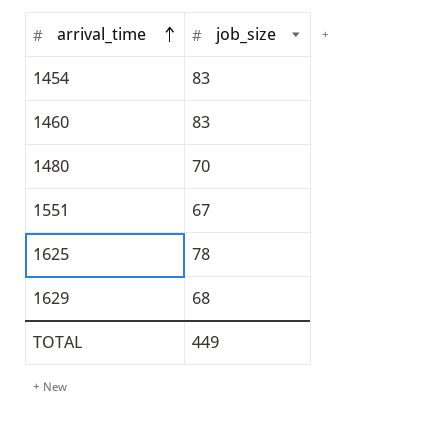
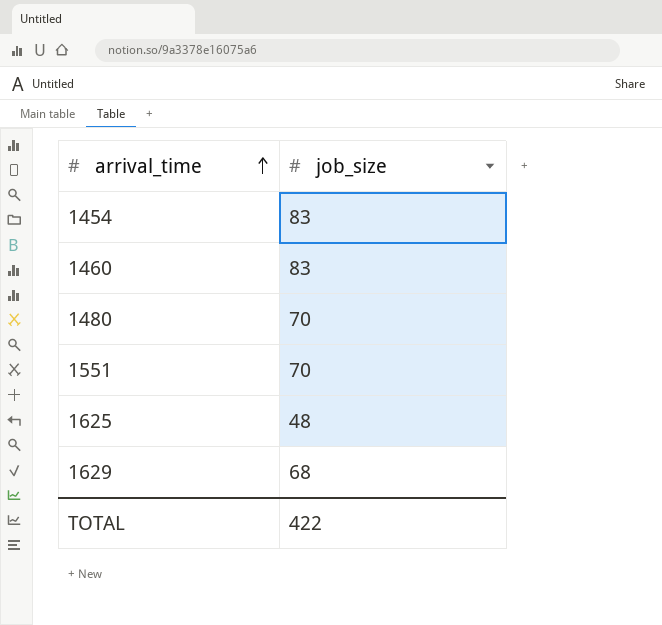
1551 | job_size: 67 -> 70
1625 | job_size: 78 -> 48
TOTAL | job_size: 449 -> 422

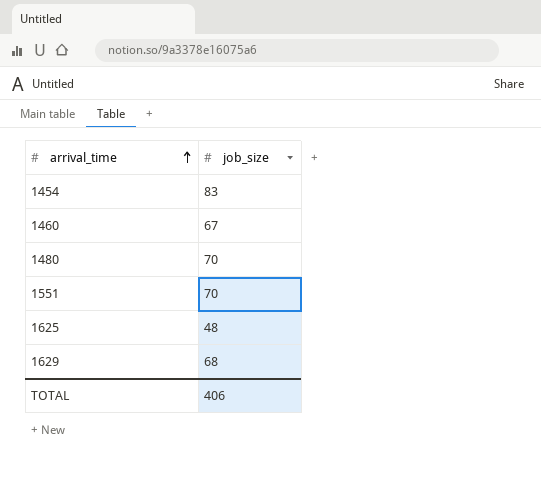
1460 | job_size: 83 -> 67
TOTAL | job_size: 422 -> 406

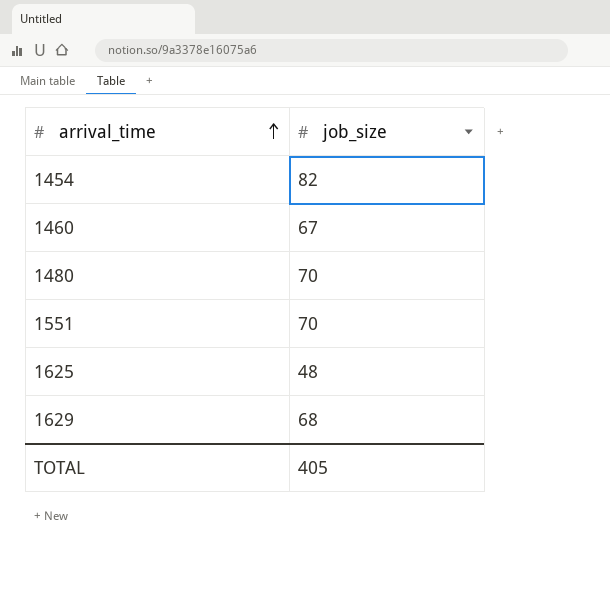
1454 | job_size: 83 -> 82
TOTAL | job_size: 406 -> 405

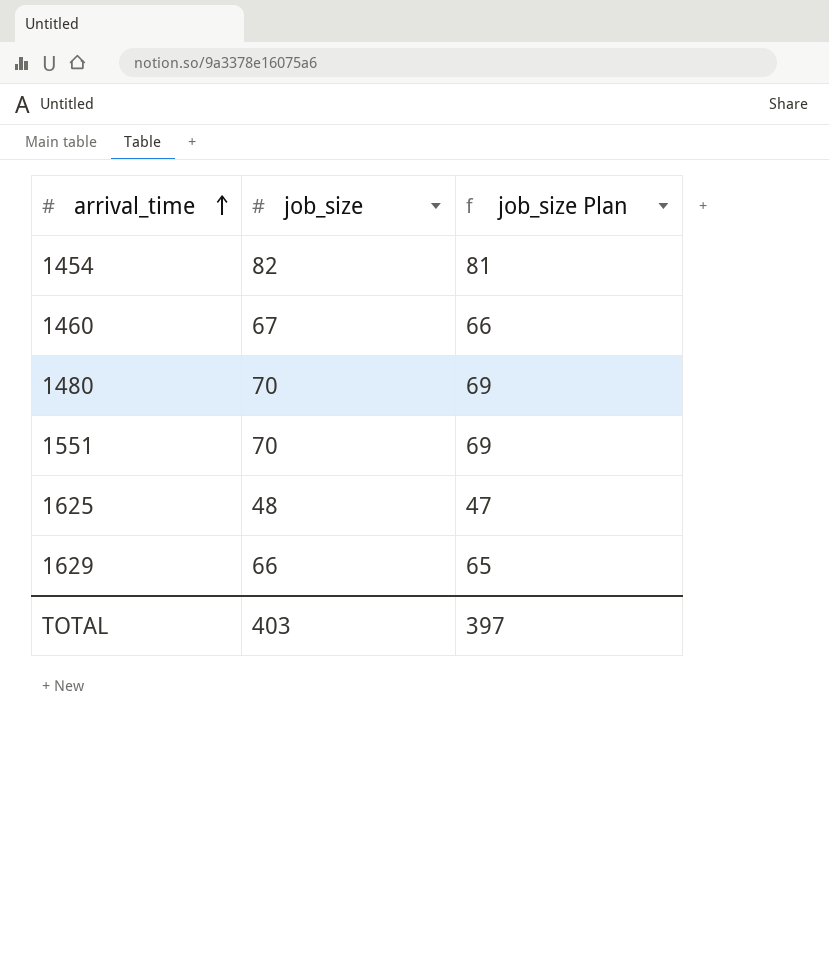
column job_size Plan | formula: none -> [job_size] - 1
1629 | job_size: 68 -> 66
TOTAL | job_size: 405 -> 403

